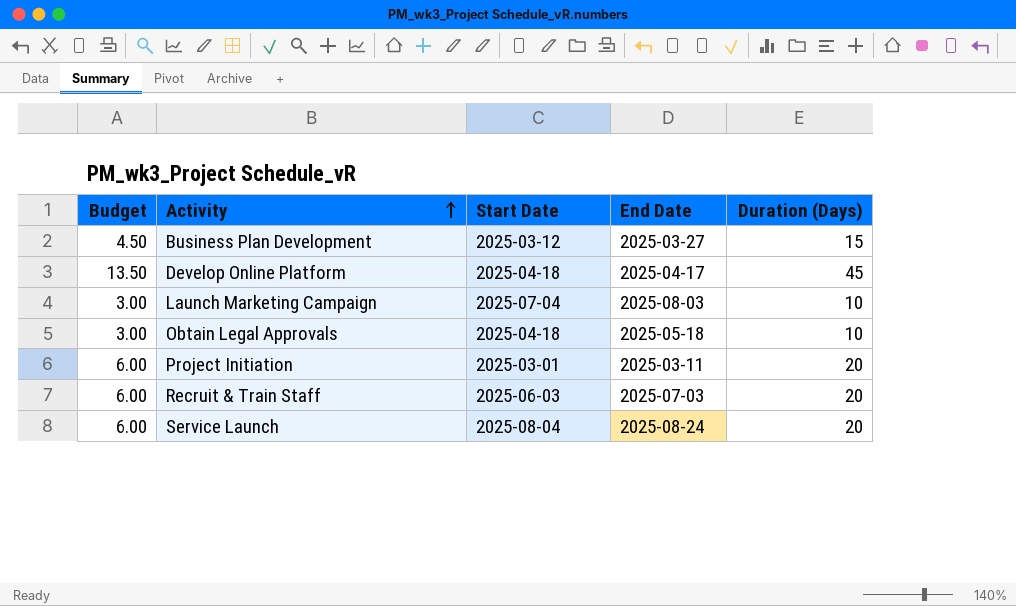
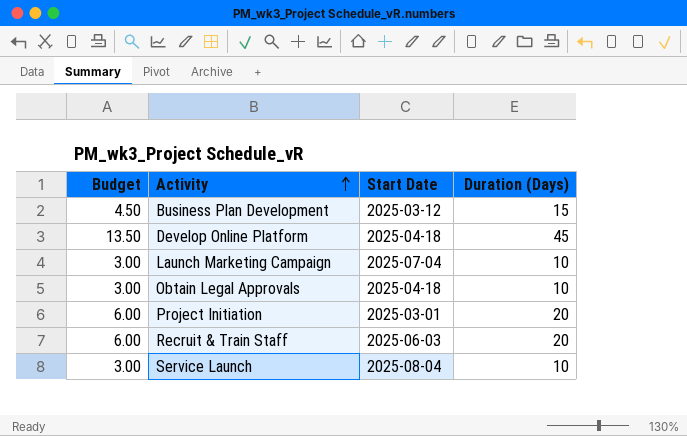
column End Date | position: 4 -> none
Service Launch | Budget: 6.00 -> 3.00
Service Launch | Duration (Days): 20 -> 10

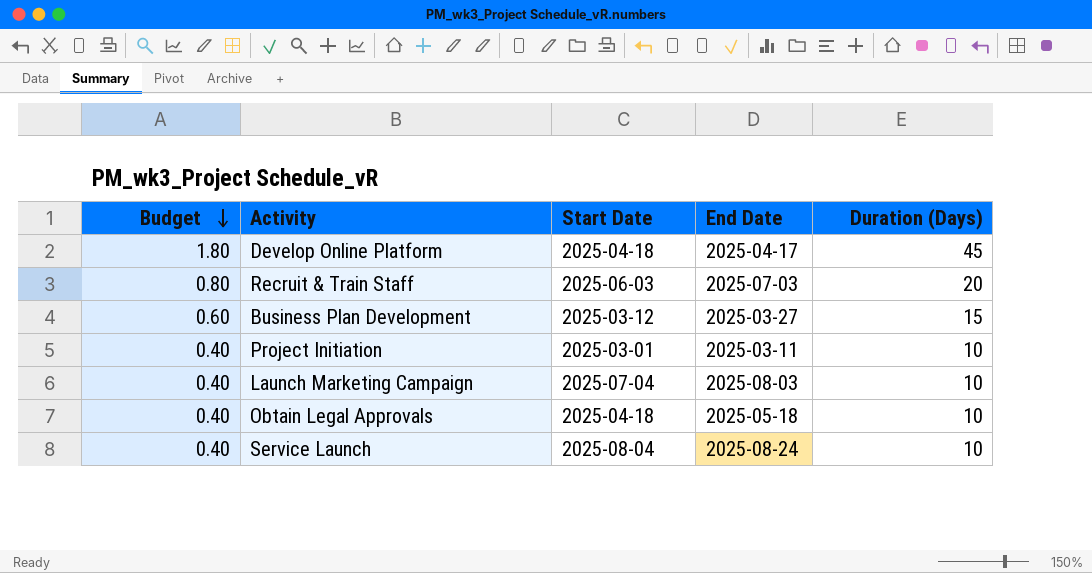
row order: Activity ascending -> Budget descending
column Budget | formula: [Duration (Days)] * 0.3 -> [Duration (Days)] * 0.04
column End Date | position: none -> 4
Project Initiation | Duration (Days): 20 -> 10

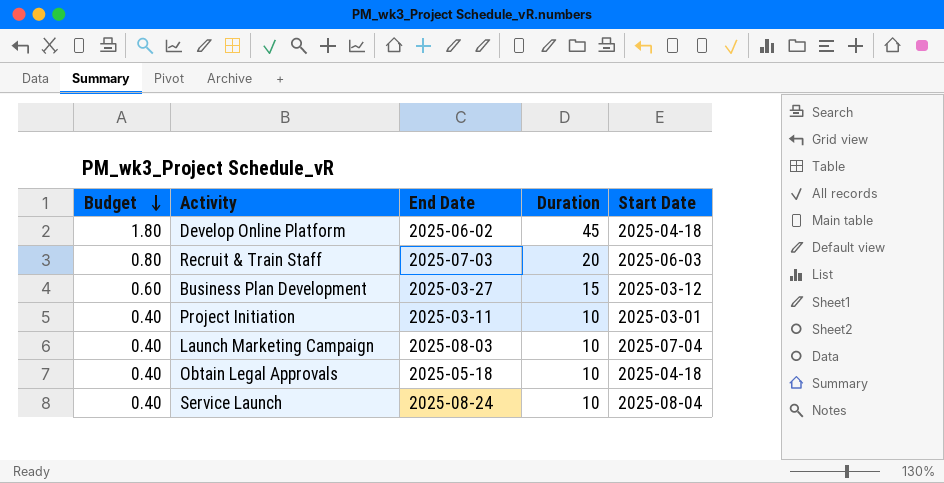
column name: Duration (Days) -> Duration
column Start Date | position: 3 -> 5
Develop Online Platform | End Date: 2025-04-17 -> 2025-06-02

